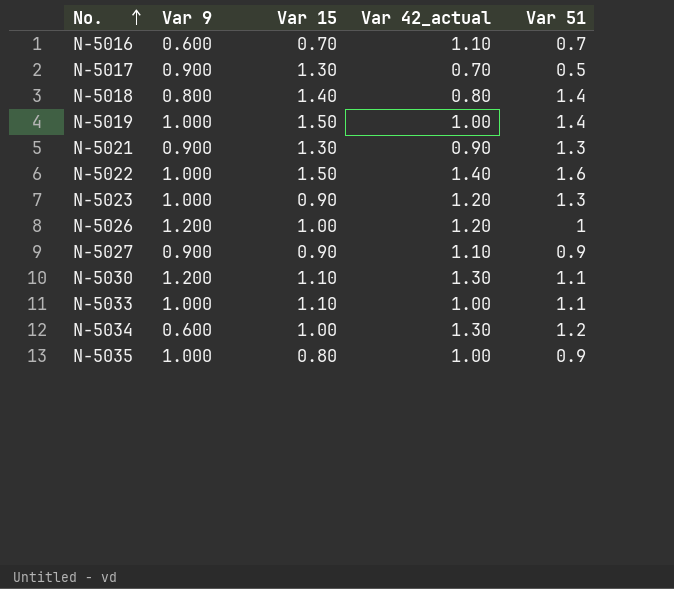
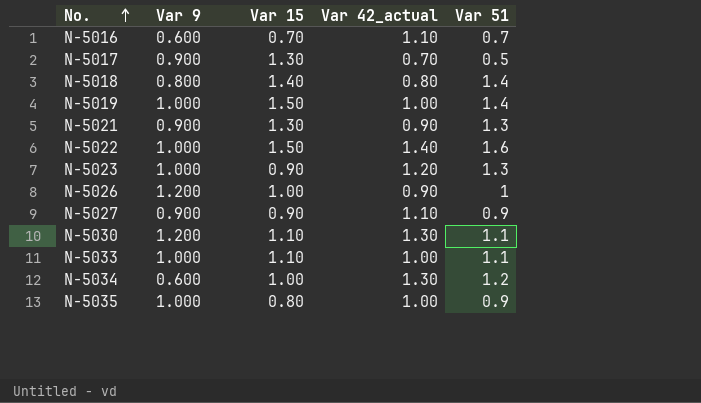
N-5026 | Var 42_actual: 1.20 -> 0.90

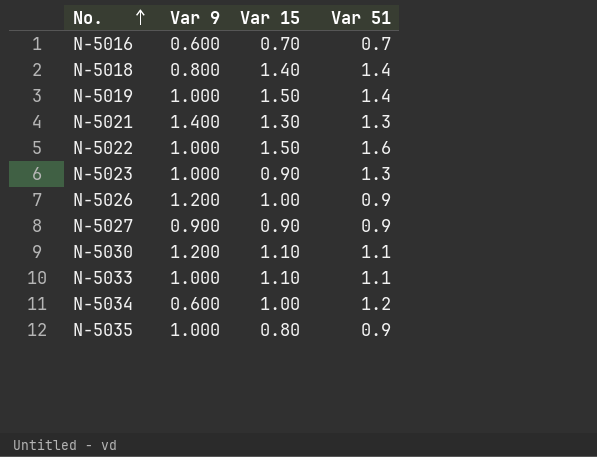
column Var 42_actual | position: 4 -> none
row N-5017: 0.900 | 1.30 | 0.70 | 0.5 -> none
N-5021 | Var 9: 0.900 -> 1.400
N-5026 | Var 51: 1 -> 0.9

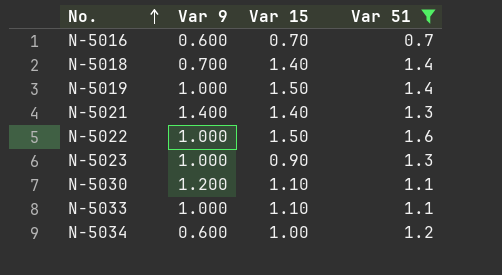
filter: none -> Var 51 != 0.9
N-5018 | Var 9: 0.800 -> 0.700
N-5021 | Var 15: 1.30 -> 1.40

